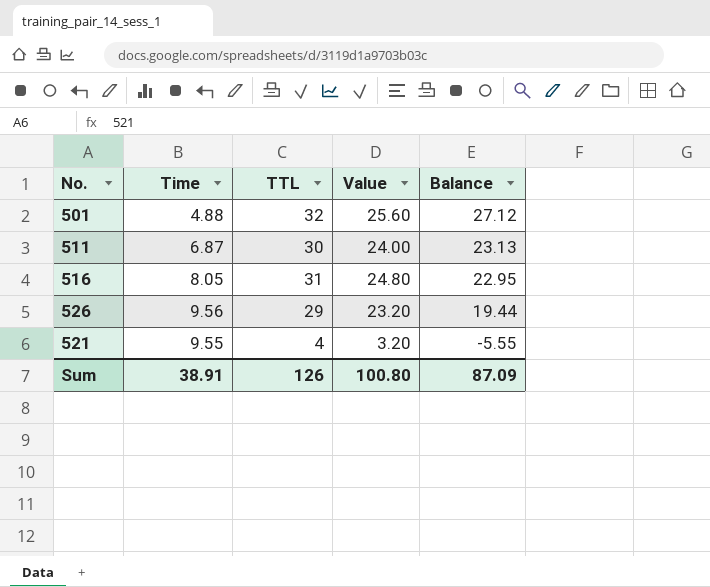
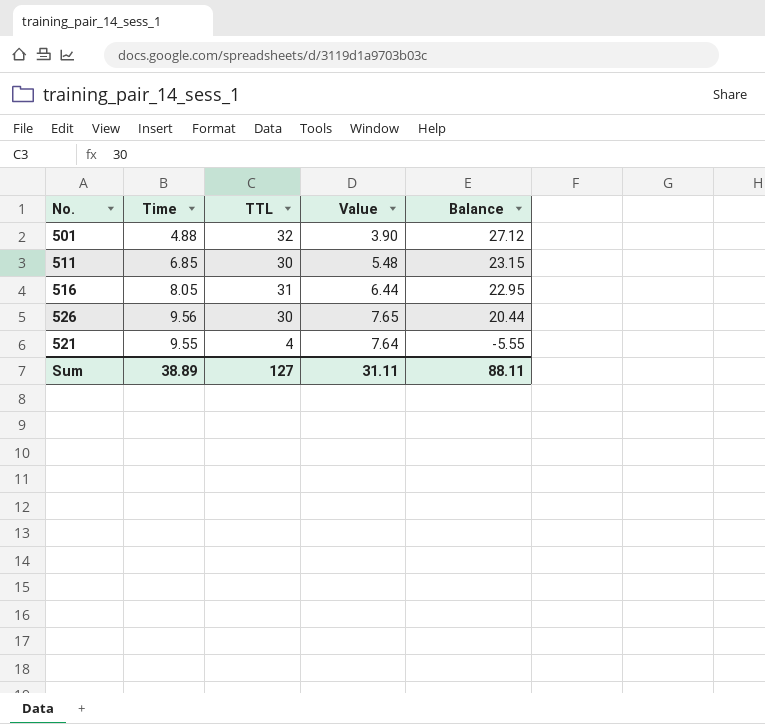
column Value | formula: [TTL] * 0.8 -> [Time] * 0.8
511 | Time: 6.87 -> 6.85
511 | Balance: 23.13 -> 23.15
526 | TTL: 29 -> 30
526 | Balance: 19.44 -> 20.44
Sum | Time: 38.91 -> 38.89
Sum | TTL: 126 -> 127
Sum | Value: 100.80 -> 31.11
Sum | Balance: 87.09 -> 88.11

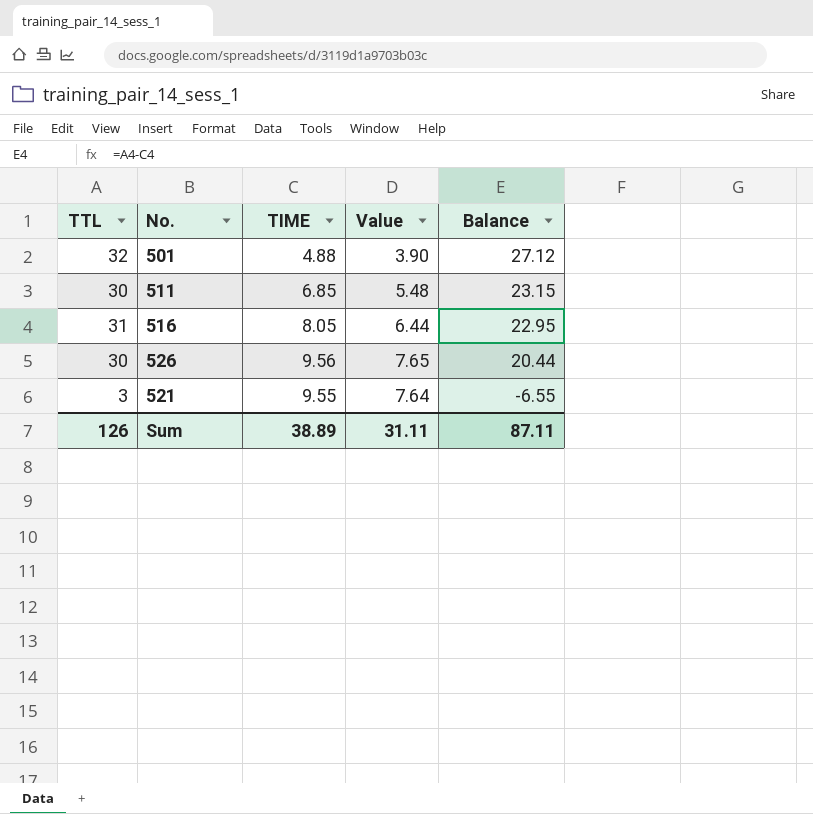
column TTL | position: 3 -> 1
column name: Time -> TIME
521 | TTL: 4 -> 3
521 | Balance: -5.55 -> -6.55
Sum | TTL: 127 -> 126
Sum | Balance: 88.11 -> 87.11

